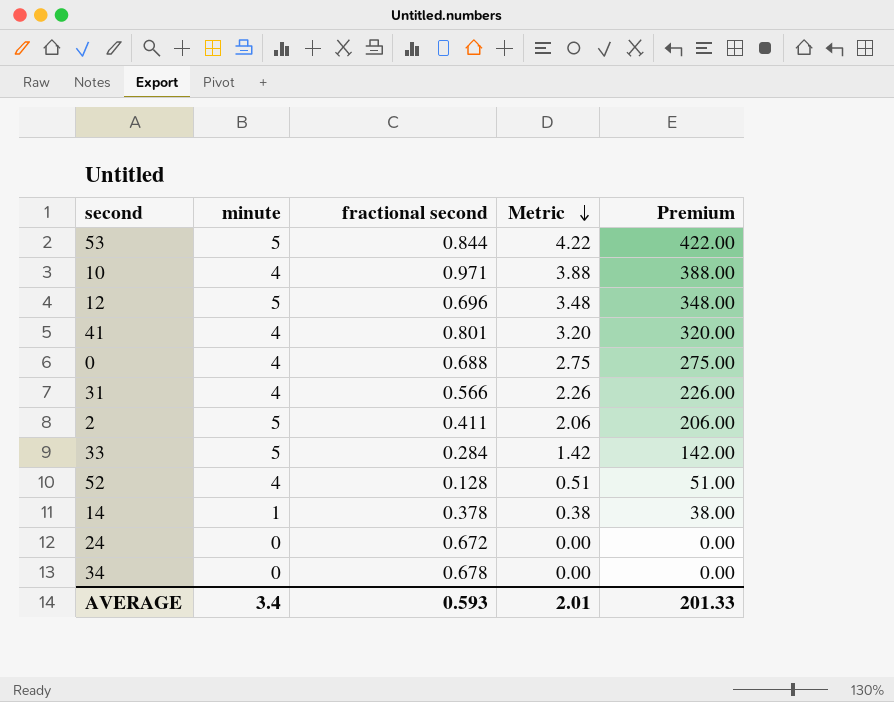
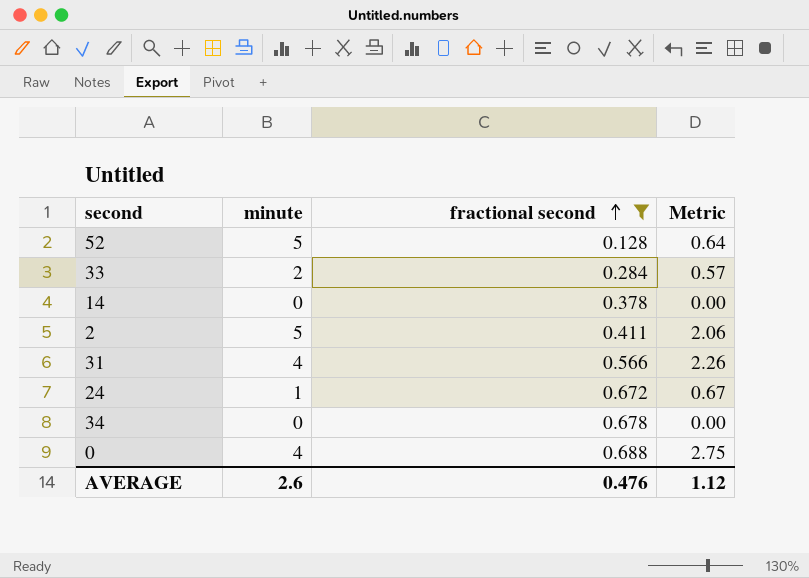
filter: none -> fractional second <= 0.688
row order: Metric descending -> fractional second ascending
column Premium | formula: [Metric] * 100 -> none
52 | minute: 4 -> 5
52 | Metric: 0.51 -> 0.64
33 | minute: 5 -> 2
33 | Metric: 1.42 -> 0.57
14 | minute: 1 -> 0
14 | Metric: 0.38 -> 0.00
24 | minute: 0 -> 1
24 | Metric: 0.00 -> 0.67
AVERAGE | minute: 3.4 -> 2.6
AVERAGE | fractional second: 0.593 -> 0.476
AVERAGE | Metric: 2.01 -> 1.12

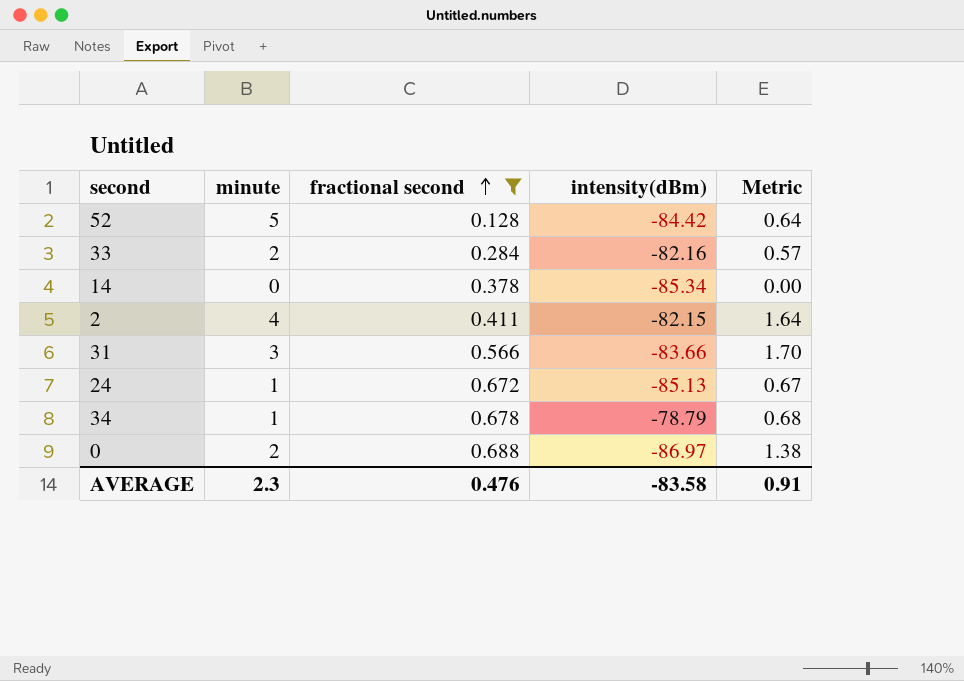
column intensity(dBm) | position: none -> 4
2 | minute: 5 -> 4
2 | Metric: 2.06 -> 1.64
31 | minute: 4 -> 3
31 | Metric: 2.26 -> 1.70
34 | minute: 0 -> 1
34 | Metric: 0.00 -> 0.68
0 | minute: 4 -> 2
0 | Metric: 2.75 -> 1.38
AVERAGE | minute: 2.6 -> 2.3
AVERAGE | Metric: 1.12 -> 0.91

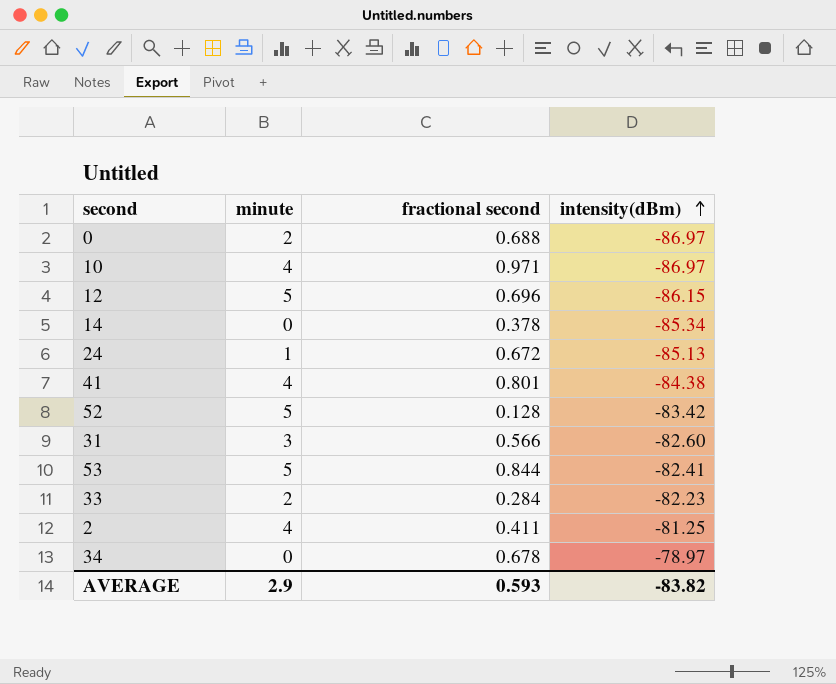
filter: fractional second <= 0.688 -> none
row order: fractional second ascending -> intensity(dBm) ascending
column Metric | formula: [minute] * [fractional second] -> none
52 | intensity(dBm): -84.42 -> -83.42
31 | intensity(dBm): -83.66 -> -82.60
33 | intensity(dBm): -82.16 -> -82.23
2 | intensity(dBm): -82.15 -> -81.25
34 | minute: 1 -> 0
34 | intensity(dBm): -78.79 -> -78.97
AVERAGE | minute: 2.3 -> 2.9
AVERAGE | fractional second: 0.476 -> 0.593
AVERAGE | intensity(dBm): -83.58 -> -83.82

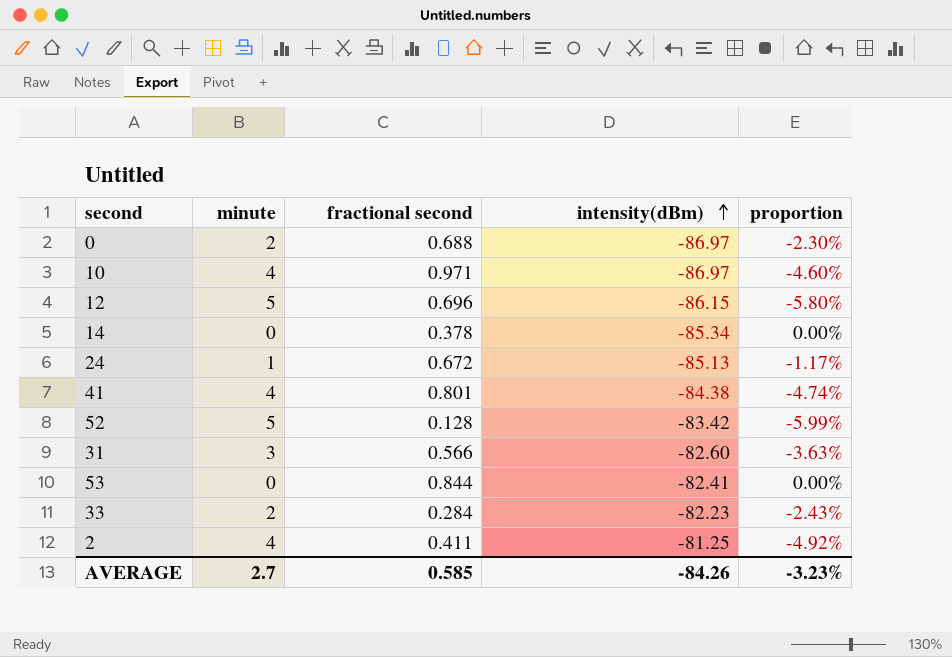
column proportion | formula: none -> [minute] / [intensity(dBm)]
row 34: 0 | 0.678 | -78.97 -> none
53 | minute: 5 -> 0
AVERAGE | minute: 2.9 -> 2.7
AVERAGE | fractional second: 0.593 -> 0.585
AVERAGE | intensity(dBm): -83.82 -> -84.26

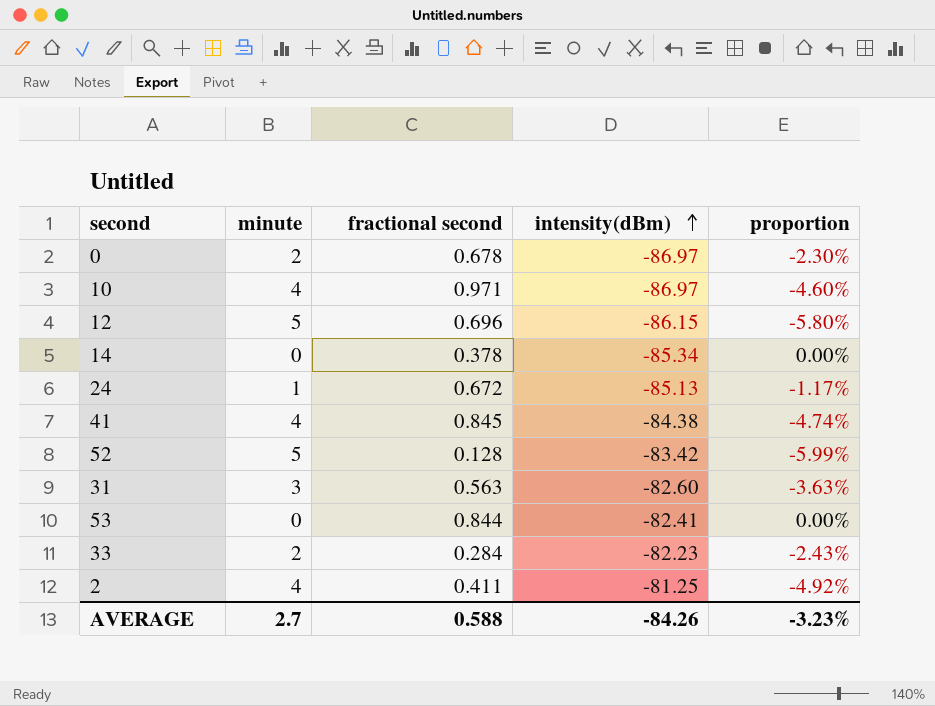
0 | fractional second: 0.688 -> 0.678
41 | fractional second: 0.801 -> 0.845
31 | fractional second: 0.566 -> 0.563
AVERAGE | fractional second: 0.585 -> 0.588

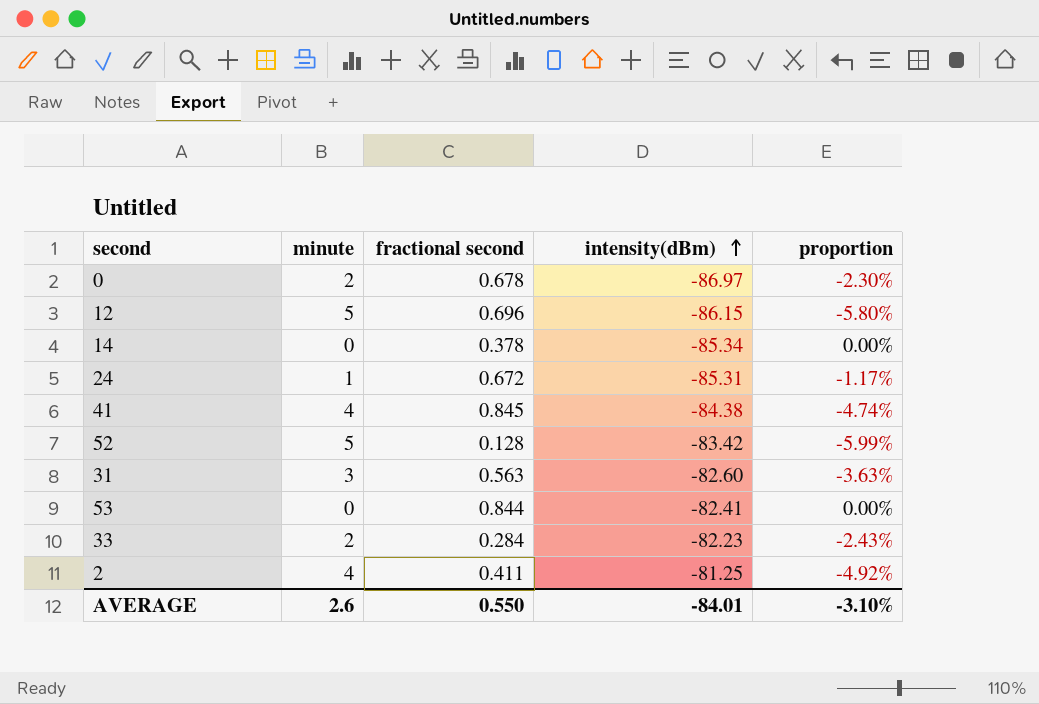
row 10: 4 | 0.971 | -86.97 | -4.60% -> none
24 | intensity(dBm): -85.13 -> -85.31
AVERAGE | minute: 2.7 -> 2.6
AVERAGE | fractional second: 0.588 -> 0.550
AVERAGE | intensity(dBm): -84.26 -> -84.01
AVERAGE | proportion: -3.23% -> -3.10%

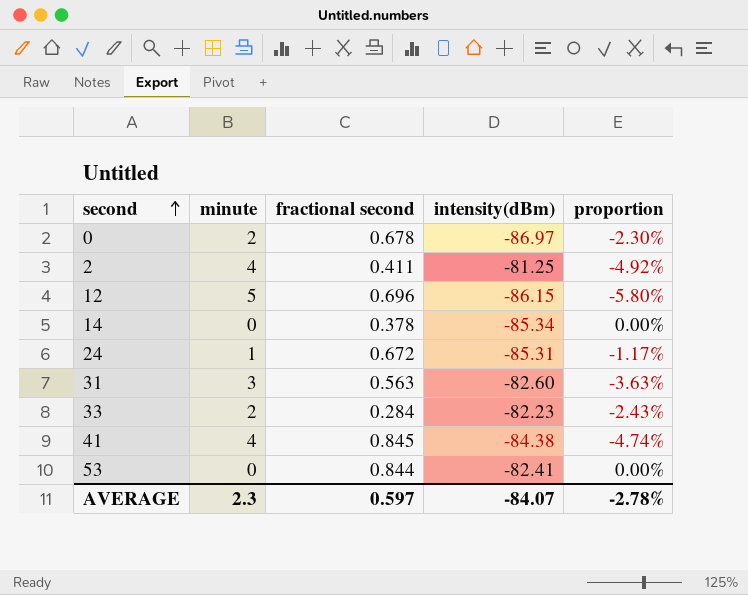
row order: intensity(dBm) ascending -> second ascending
row 52: 5 | 0.128 | -83.42 | -5.99% -> none
AVERAGE | minute: 2.6 -> 2.3
AVERAGE | fractional second: 0.550 -> 0.597
AVERAGE | intensity(dBm): -84.01 -> -84.07
AVERAGE | proportion: -3.10% -> -2.78%

